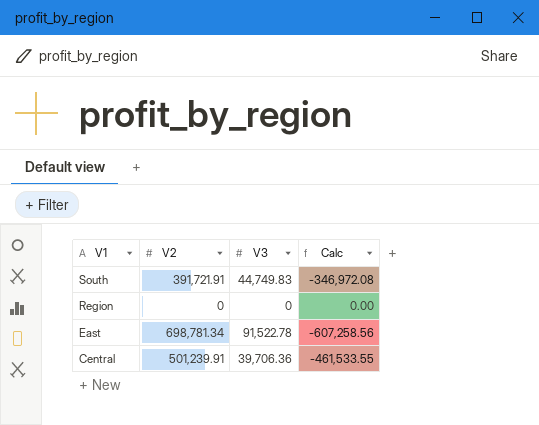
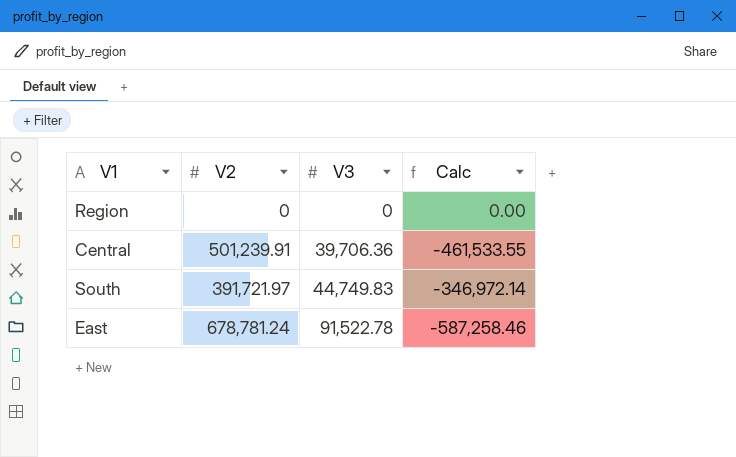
row order: V1 descending -> V3 ascending
South | V2: 391,721.91 -> 391,721.97
South | Calc: -346,972.08 -> -346,972.14
East | V2: 698,781.34 -> 678,781.24
East | Calc: -607,258.56 -> -587,258.46

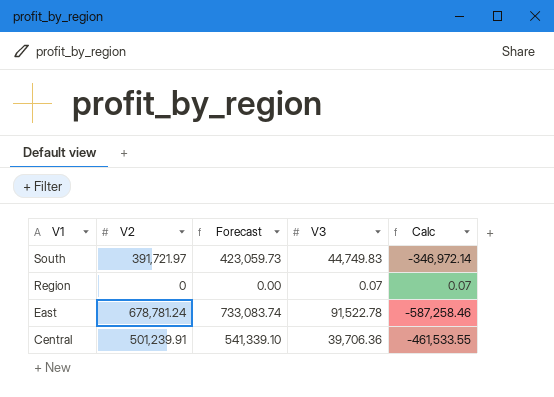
row order: V3 ascending -> V1 descending
column Forecast | formula: none -> [V2] * 1.08
Region | V3: 0 -> 0.07
Region | Calc: 0.00 -> 0.07

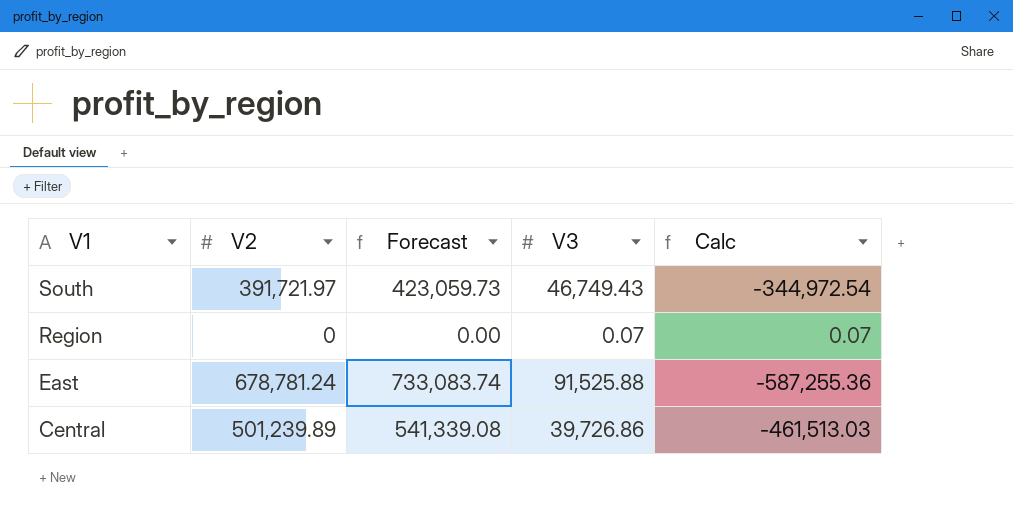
South | V3: 44,749.83 -> 46,749.43
South | Calc: -346,972.14 -> -344,972.54
East | V3: 91,522.78 -> 91,525.88
East | Calc: -587,258.46 -> -587,255.36
Central | V2: 501,239.91 -> 501,239.89
Central | Forecast: 541,339.10 -> 541,339.08
Central | V3: 39,706.36 -> 39,726.86
Central | Calc: -461,533.55 -> -461,513.03

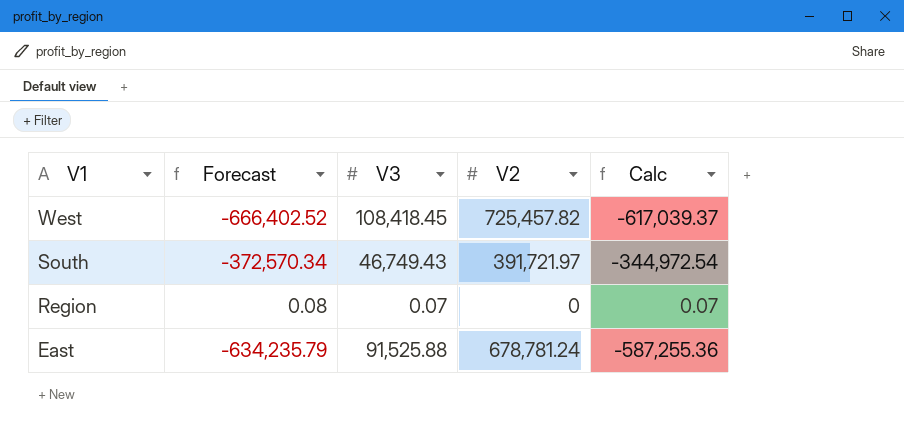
column Forecast | formula: [V2] * 1.08 -> [Calc] * 1.08
column V2 | position: 2 -> 4
row Central: 501,239.89 | 541,339.08 | 39,726.86 | -461,513.03 -> none
row West: none -> -666,402.52 | 108,418.45 | 725,457.82 | -617,039.37

